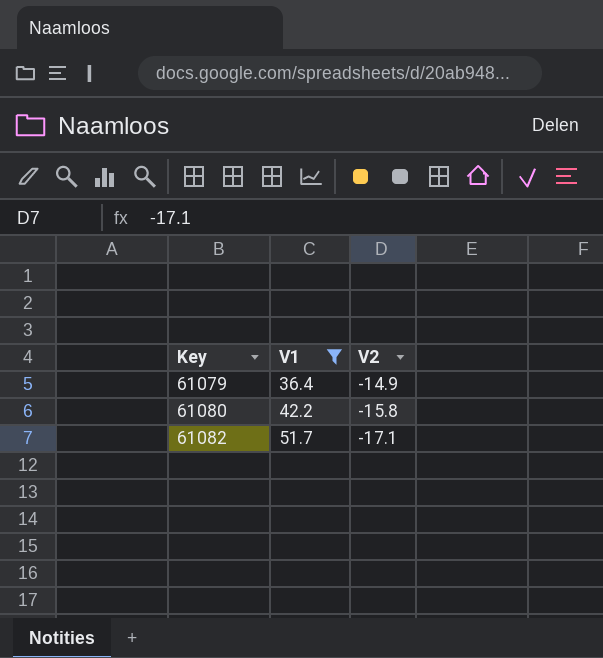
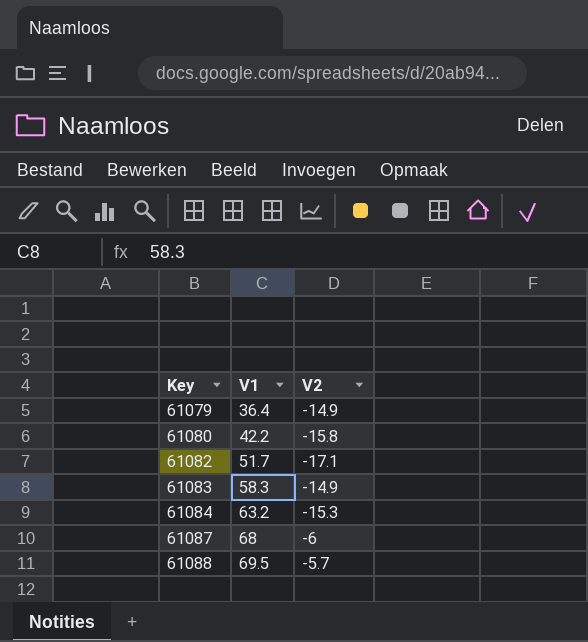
filter: V1 <= 51.7 -> none

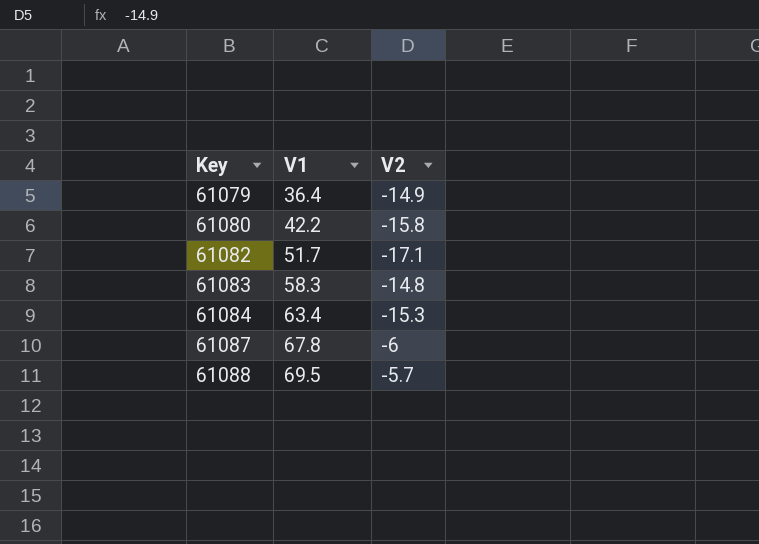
61083 | V2: -14.9 -> -14.8
61084 | V1: 63.2 -> 63.4
61087 | V1: 68 -> 67.8

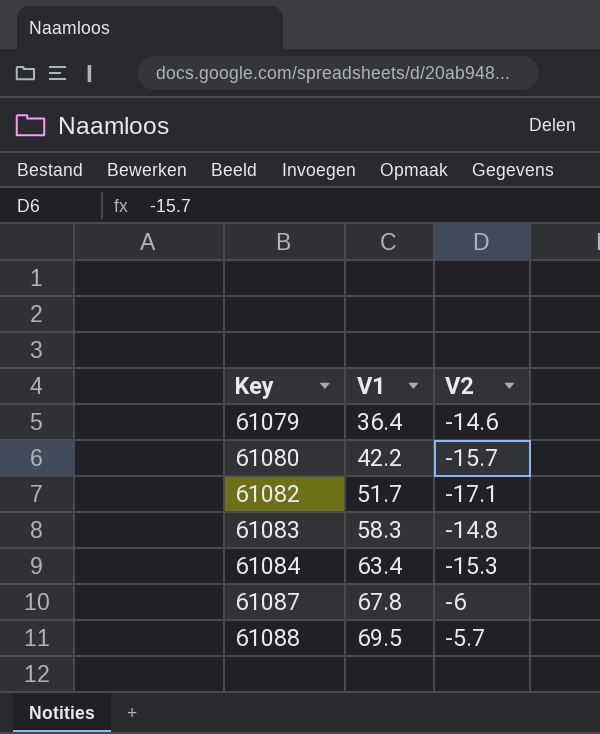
61079 | V2: -14.9 -> -14.6
61080 | V2: -15.8 -> -15.7

